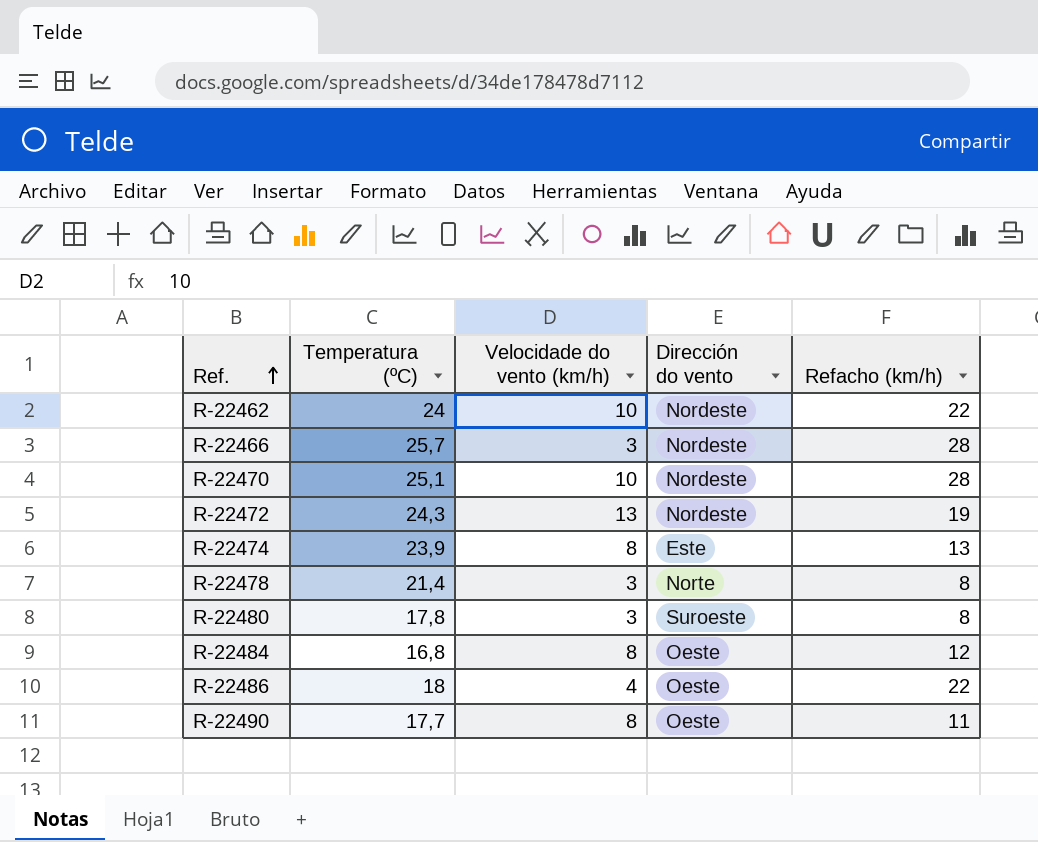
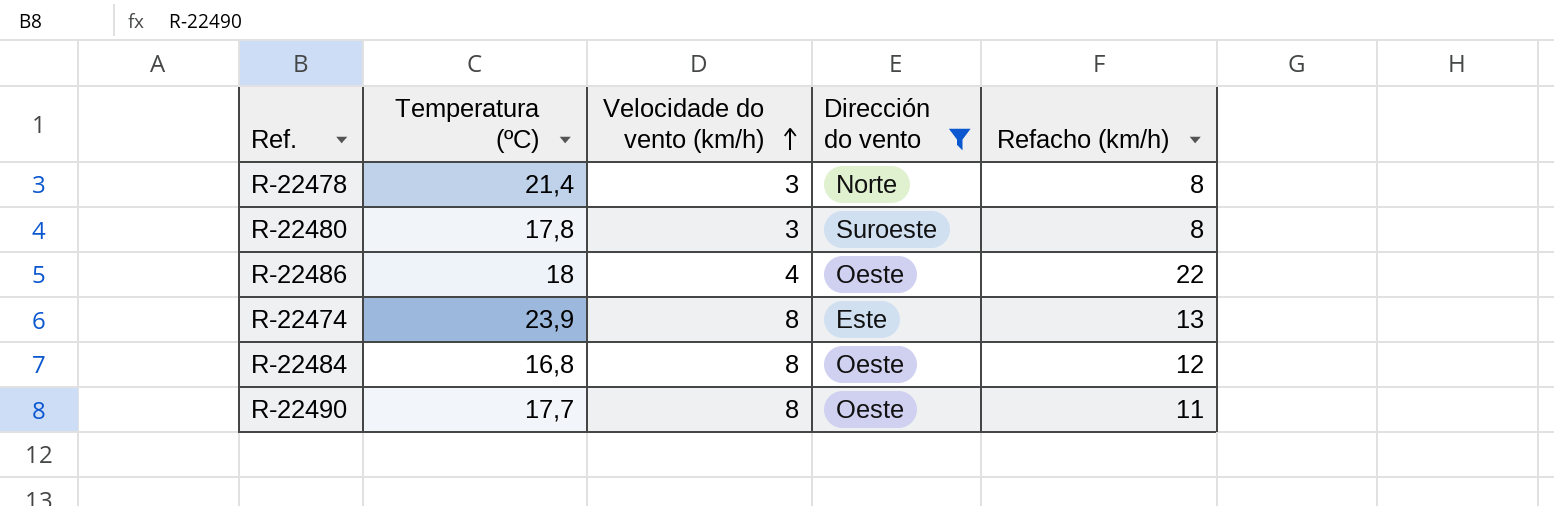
filter: none -> Dirección do vento != Nordeste
row order: Ref. ascending -> Velocidade do vento (km/h) ascending

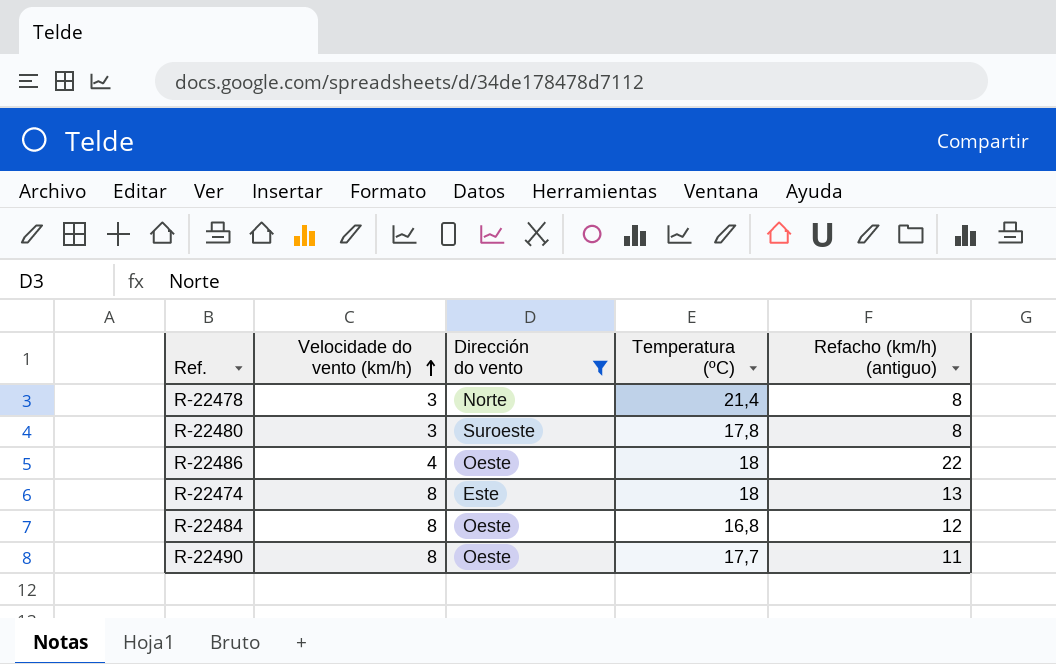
column Temperatura (ºC) | position: 2 -> 4
column name: Refacho (km/h) -> Refacho (km/h) (antiguo)
R-22474 | Temperatura (ºC): 23,9 -> 18

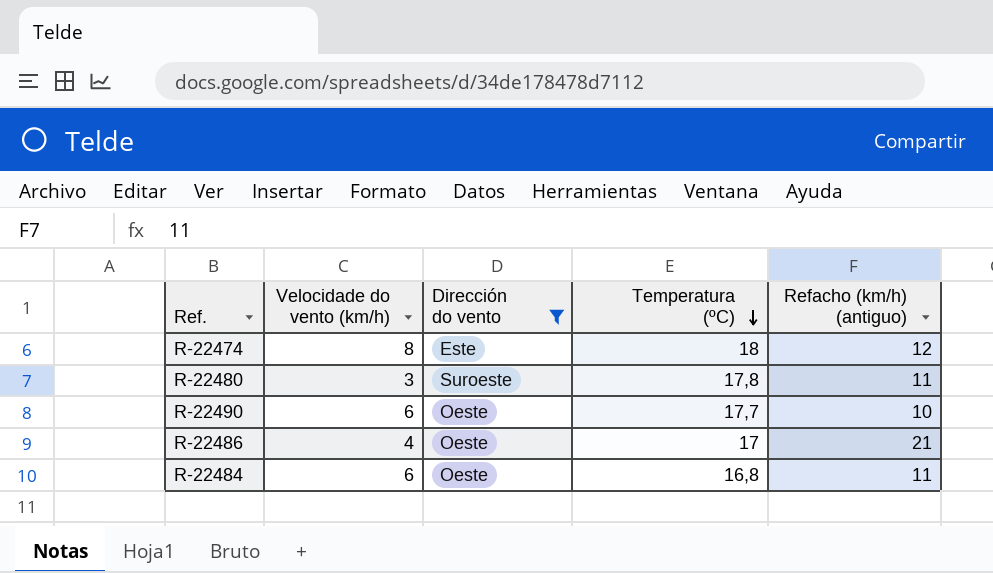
row order: Velocidade do vento (km/h) ascending -> Temperatura (ºC) descending
row R-22478: 3 | Norte | 21,4 | 8 -> none
R-22474 | Refacho (km/h) (antiguo): 13 -> 12
R-22480 | Refacho (km/h) (antiguo): 8 -> 11
R-22490 | Velocidade do vento (km/h): 8 -> 6
R-22490 | Refacho (km/h) (antiguo): 11 -> 10
R-22486 | Temperatura (ºC): 18 -> 17
R-22486 | Refacho (km/h) (antiguo): 22 -> 21
R-22484 | Velocidade do vento (km/h): 8 -> 6
R-22484 | Refacho (km/h) (antiguo): 12 -> 11

